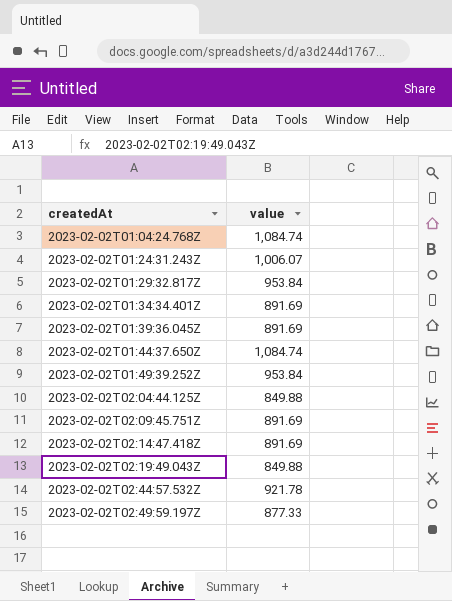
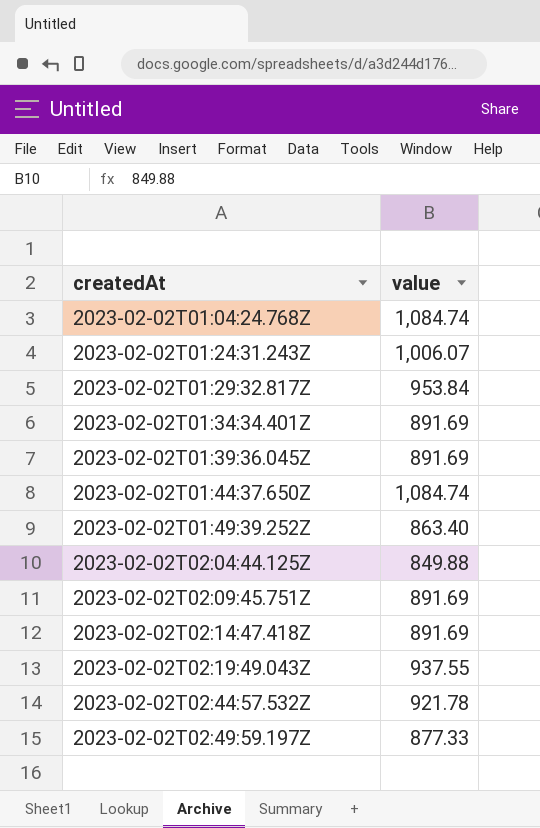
2023-02-02T01:49:39.252Z | value: 953.84 -> 863.40
2023-02-02T02:19:49.043Z | value: 849.88 -> 937.55

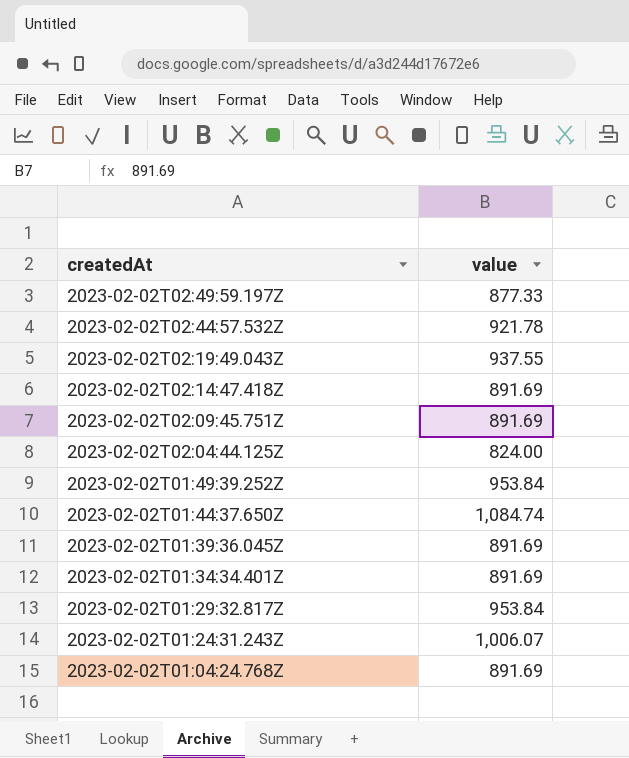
row order: createdAt ascending -> createdAt descending
2023-02-02T02:04:44.125Z | value: 849.88 -> 824.00
2023-02-02T01:49:39.252Z | value: 863.40 -> 953.84
2023-02-02T01:04:24.768Z | value: 1,084.74 -> 891.69

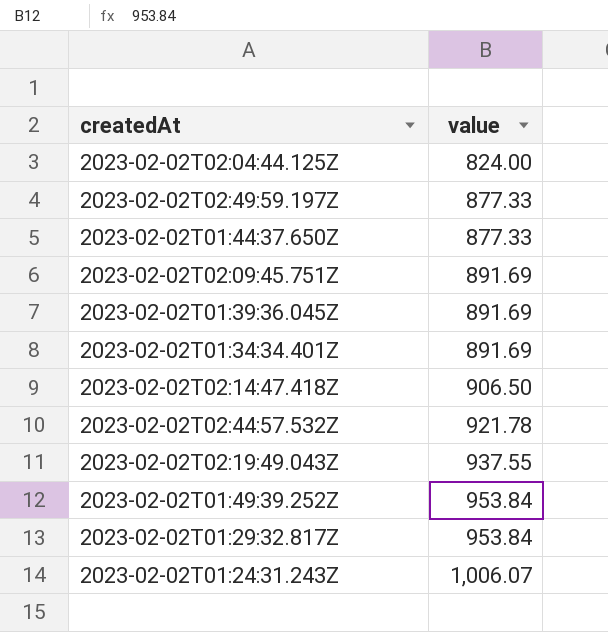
row order: createdAt descending -> value ascending
row 2023-02-02T01:04:24.768Z: 891.69 -> none
2023-02-02T01:44:37.650Z | value: 1,084.74 -> 877.33
2023-02-02T02:14:47.418Z | value: 891.69 -> 906.50

